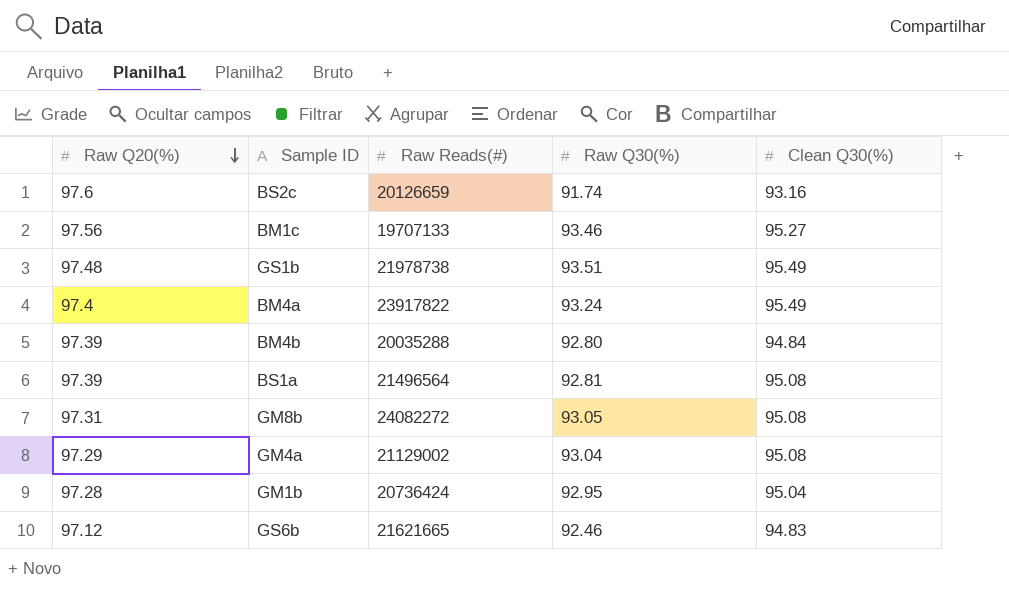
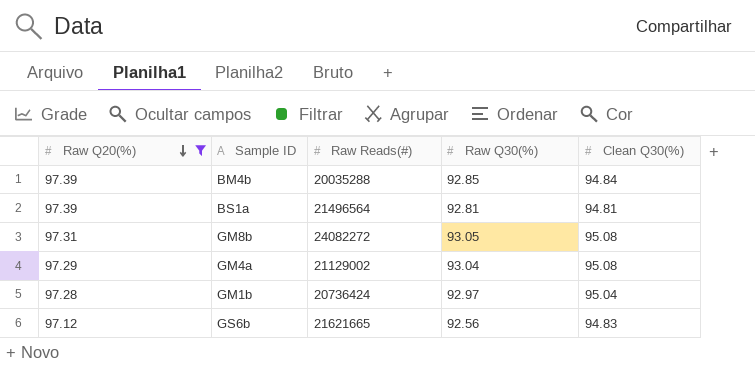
filter: none -> Raw Q20(%) <= 97.39
BM4b | Raw Q30(%): 92.80 -> 92.85
BS1a | Clean Q30(%): 95.08 -> 94.81
GM1b | Raw Q30(%): 92.95 -> 92.97
GS6b | Raw Q30(%): 92.46 -> 92.56

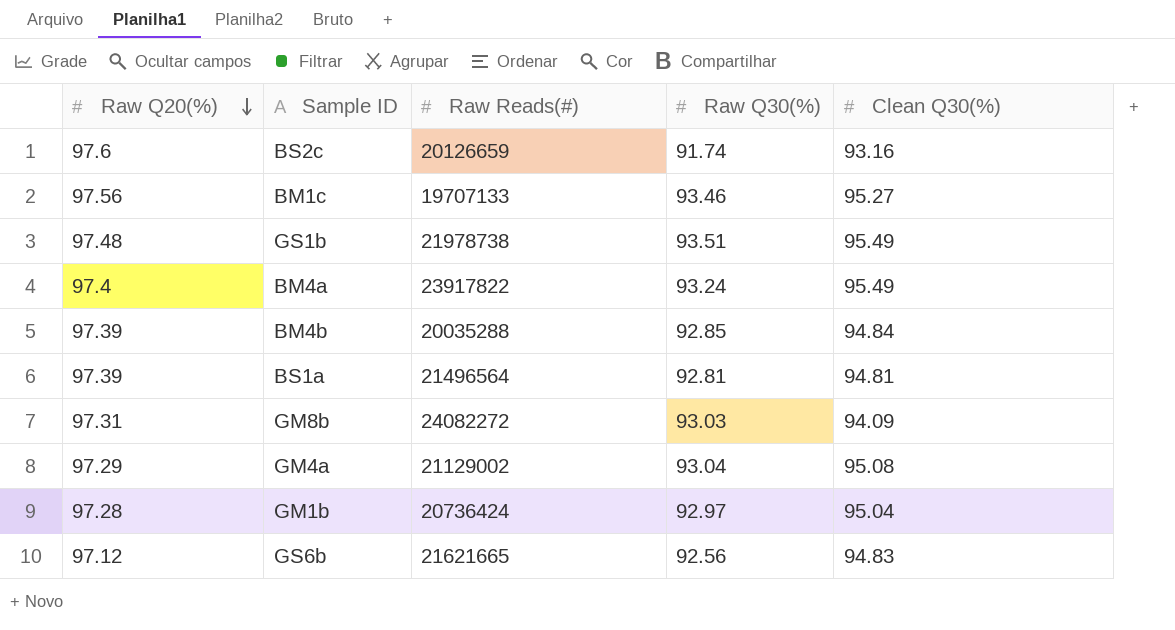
filter: Raw Q20(%) <= 97.39 -> none
GM8b | Raw Q30(%): 93.05 -> 93.03
GM8b | Clean Q30(%): 95.08 -> 94.09

